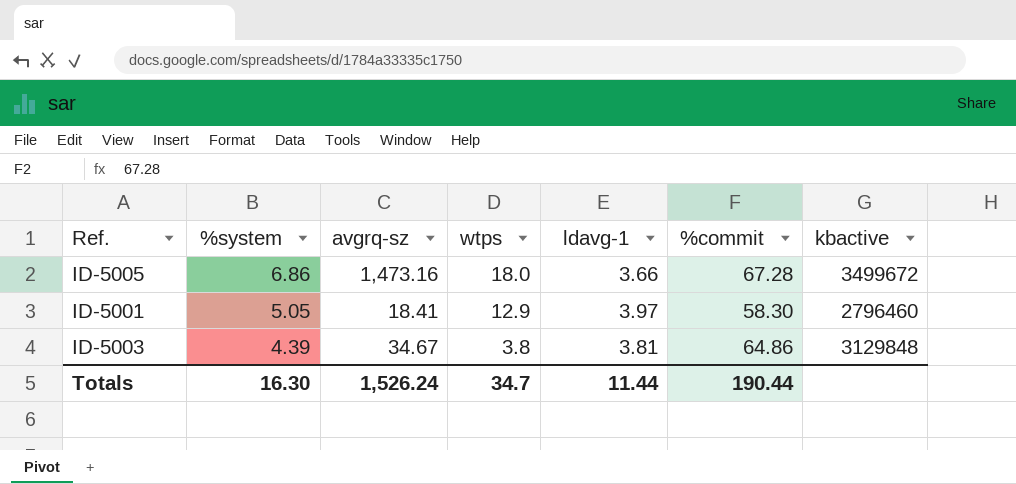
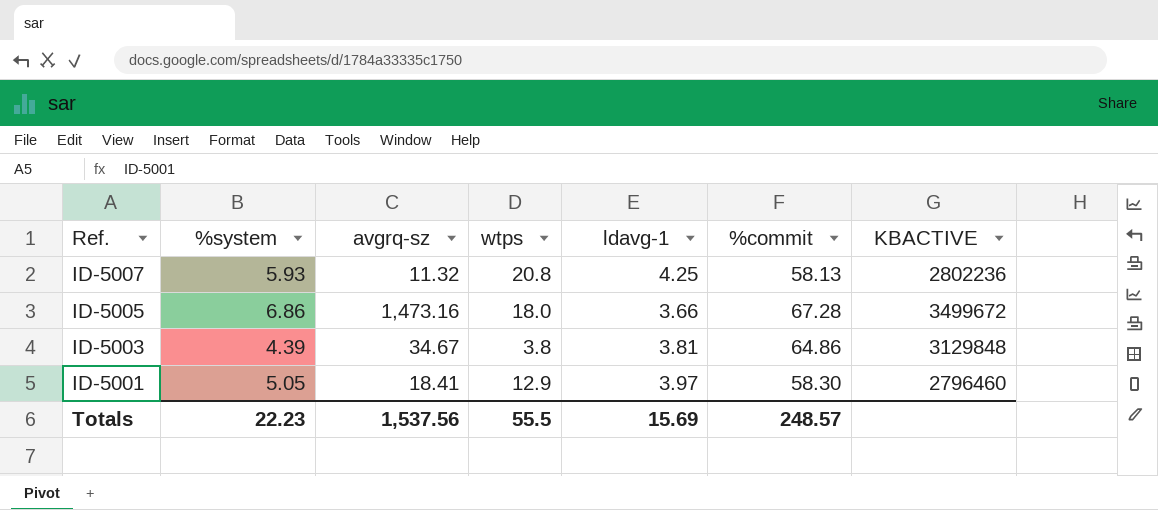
row order: %system descending -> Ref. descending
column name: kbactive -> KBACTIVE
row ID-5007: none -> 5.93 | 11.32 | 20.8 | 4.25 | 58.13 | 2802236
Totals | %system: 16.30 -> 22.23
Totals | avgrq-sz: 1,526.24 -> 1,537.56
Totals | wtps: 34.7 -> 55.5
Totals | ldavg-1: 11.44 -> 15.69
Totals | %commit: 190.44 -> 248.57

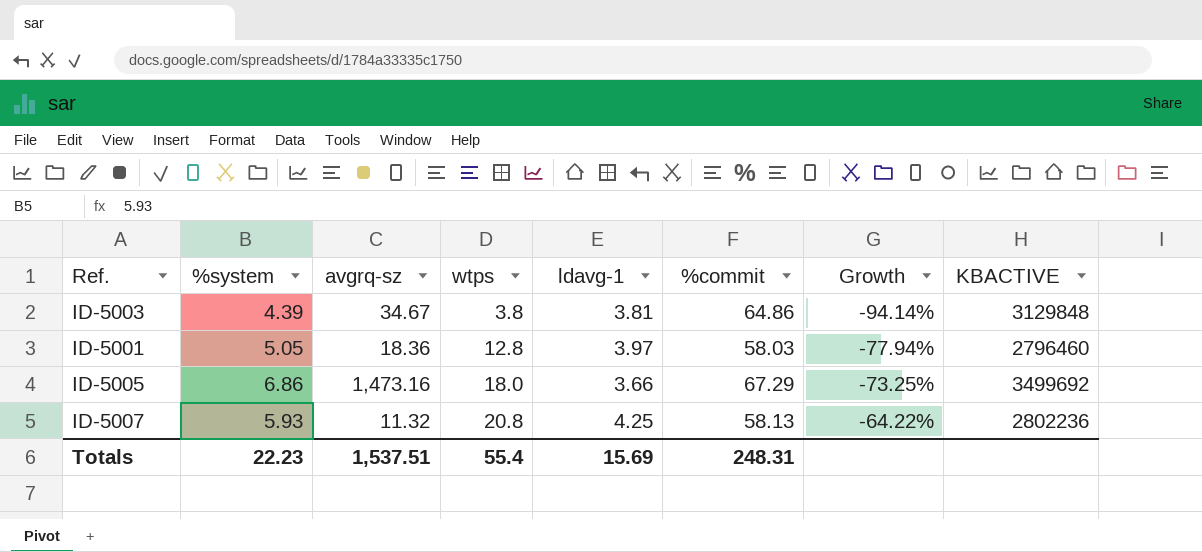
row order: Ref. descending -> wtps ascending
column Growth | formula: none -> ([wtps] - [%commit]) / [%commit]
ID-5001 | avgrq-sz: 18.41 -> 18.36
ID-5001 | wtps: 12.9 -> 12.8
ID-5001 | %commit: 58.30 -> 58.03
ID-5005 | %commit: 67.28 -> 67.29
ID-5005 | KBACTIVE: 3499672 -> 3499692
Totals | avgrq-sz: 1,537.56 -> 1,537.51
Totals | wtps: 55.5 -> 55.4
Totals | %commit: 248.57 -> 248.31

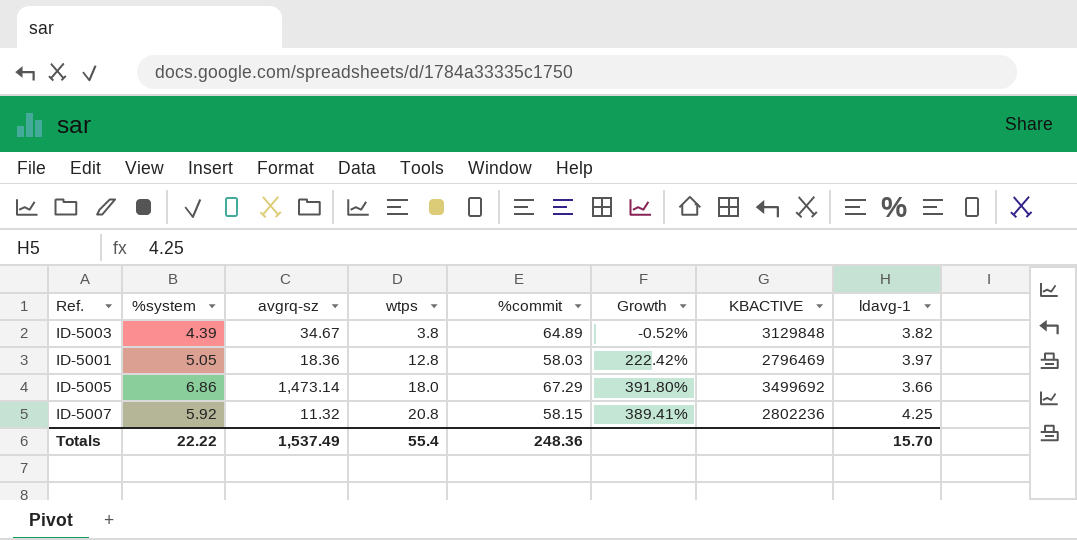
column Growth | formula: ([wtps] - [%commit]) / [%commit] -> ([wtps] - [ldavg-1]) / [ldavg-1]
column ldavg-1 | position: 5 -> 8
ID-5003 | %commit: 64.86 -> 64.89
ID-5003 | ldavg-1: 3.81 -> 3.82
ID-5001 | KBACTIVE: 2796460 -> 2796469
ID-5005 | avgrq-sz: 1,473.16 -> 1,473.14
ID-5007 | %system: 5.93 -> 5.92
ID-5007 | %commit: 58.13 -> 58.15
Totals | %system: 22.23 -> 22.22
Totals | avgrq-sz: 1,537.51 -> 1,537.49
Totals | %commit: 248.31 -> 248.36
Totals | ldavg-1: 15.69 -> 15.70

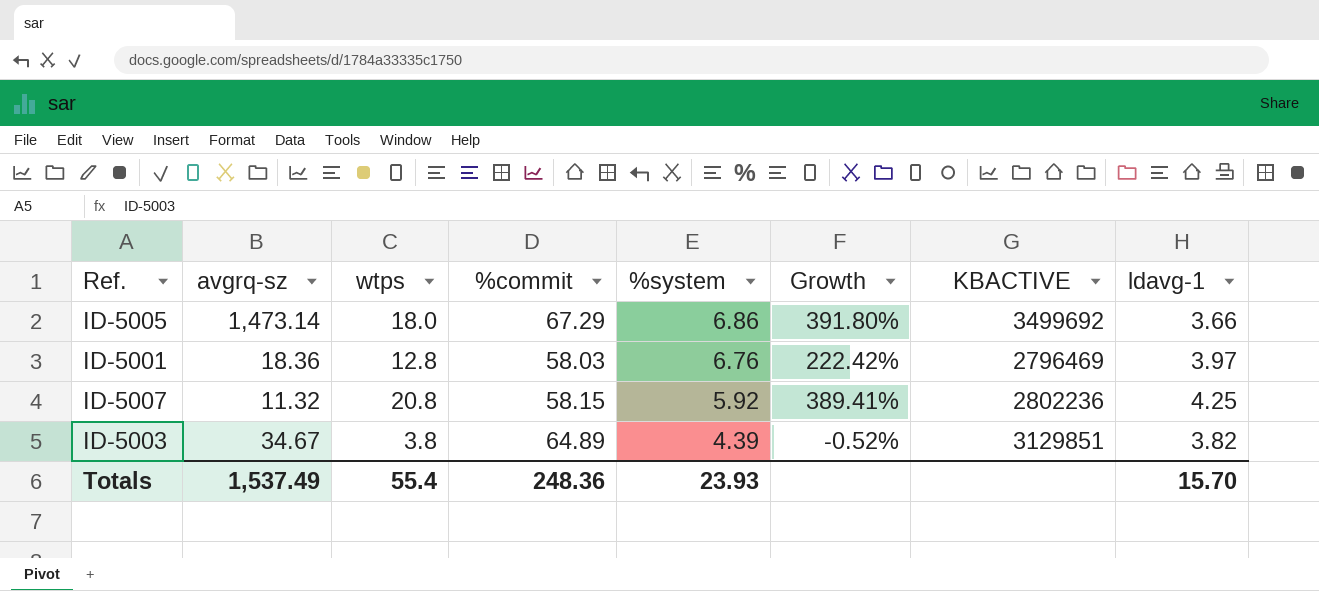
row order: wtps ascending -> %system descending
column %system | position: 2 -> 5
ID-5001 | %system: 5.05 -> 6.76
ID-5003 | KBACTIVE: 3129848 -> 3129851
Totals | %system: 22.22 -> 23.93

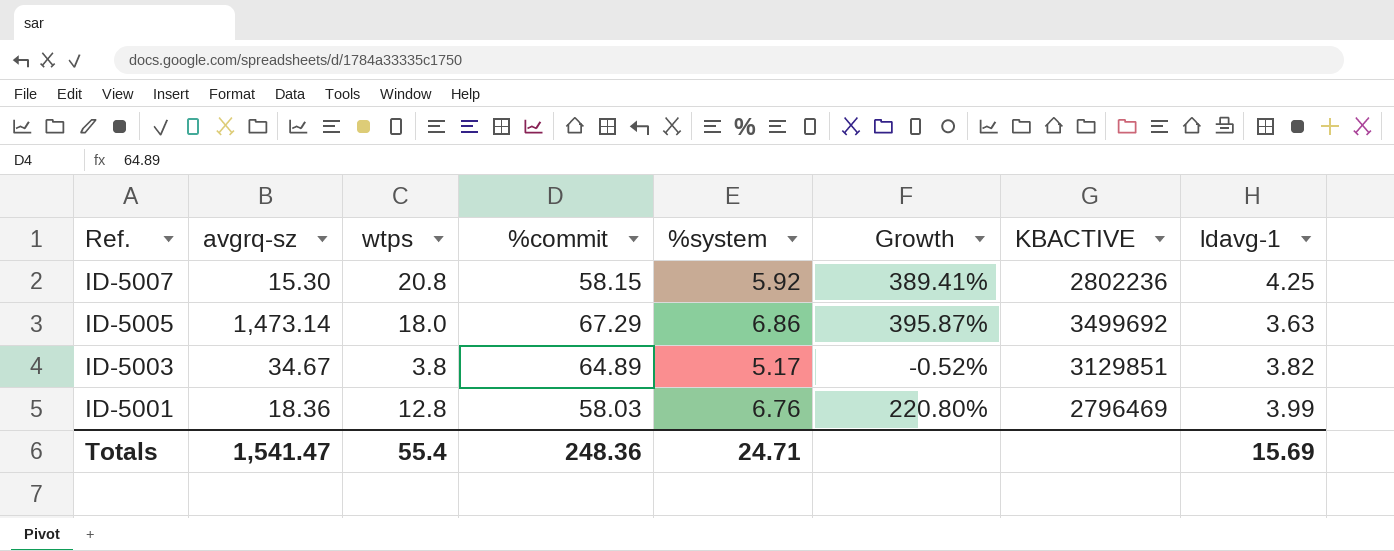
row order: %system descending -> Ref. descending
ID-5007 | avgrq-sz: 11.32 -> 15.30
ID-5005 | Growth: 391.80% -> 395.87%
ID-5005 | ldavg-1: 3.66 -> 3.63
ID-5003 | %system: 4.39 -> 5.17
ID-5001 | Growth: 222.42% -> 220.80%
ID-5001 | ldavg-1: 3.97 -> 3.99
Totals | avgrq-sz: 1,537.49 -> 1,541.47
Totals | %system: 23.93 -> 24.71
Totals | ldavg-1: 15.70 -> 15.69

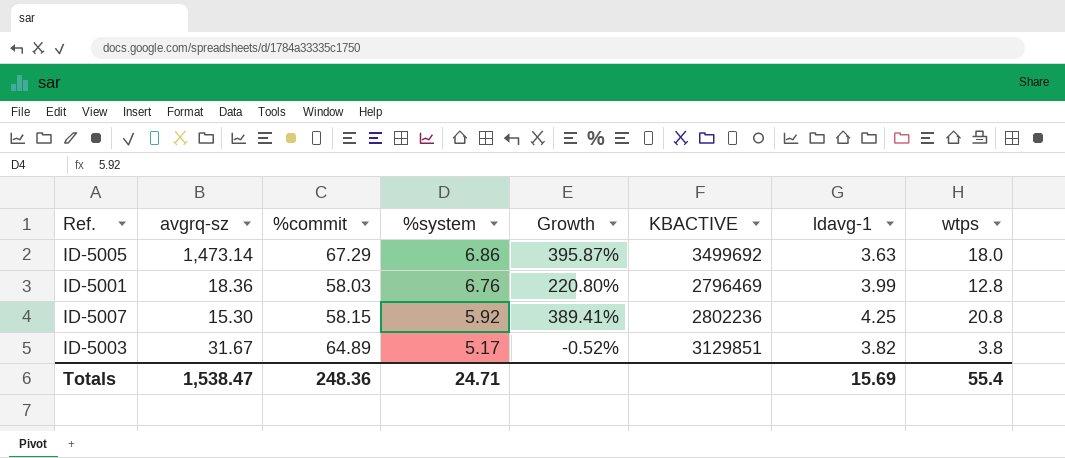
row order: Ref. descending -> %system descending
column wtps | position: 3 -> 8
ID-5003 | avgrq-sz: 34.67 -> 31.67
Totals | avgrq-sz: 1,541.47 -> 1,538.47

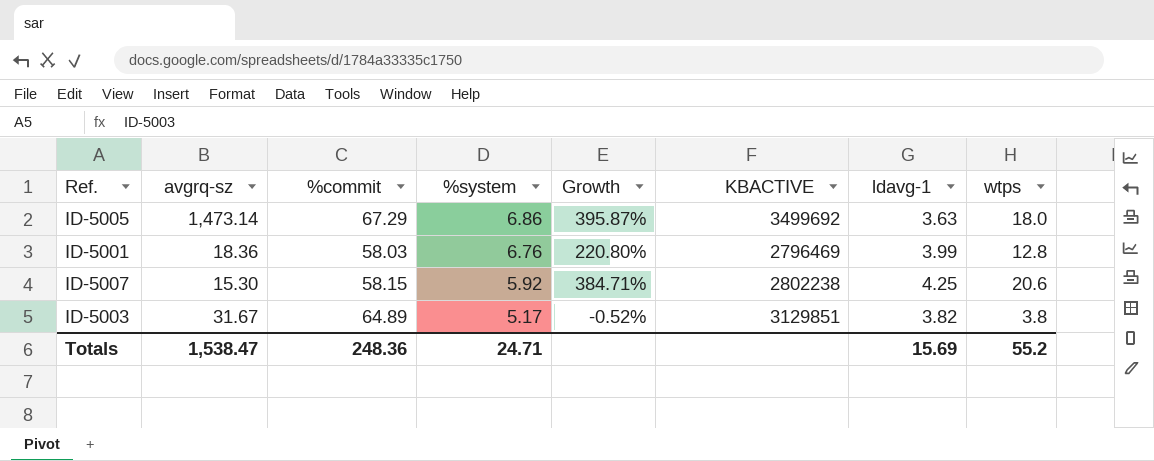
ID-5007 | Growth: 389.41% -> 384.71%
ID-5007 | KBACTIVE: 2802236 -> 2802238
ID-5007 | wtps: 20.8 -> 20.6
Totals | wtps: 55.4 -> 55.2

